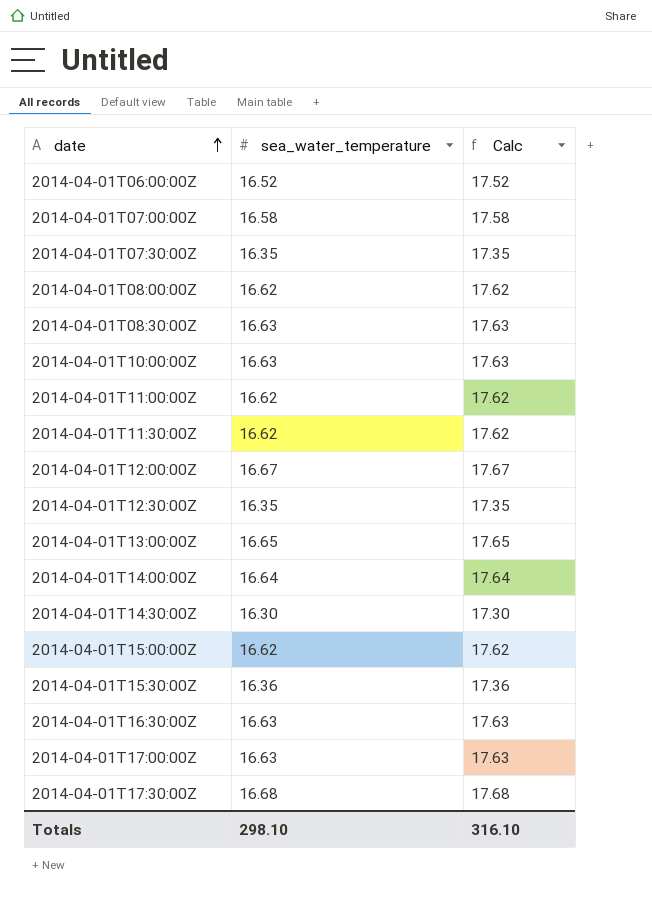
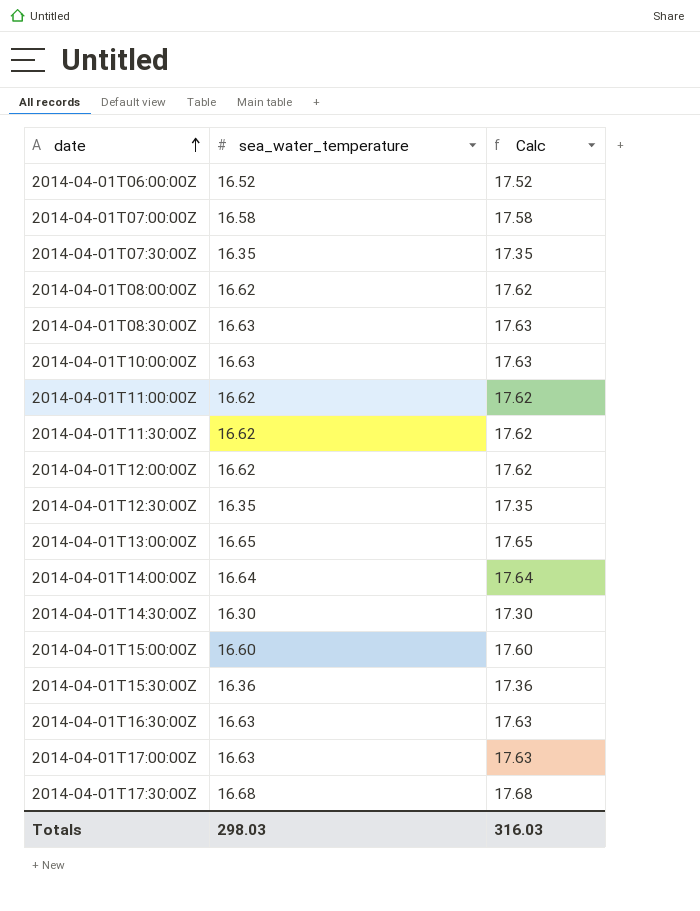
2014-04-01T12:00:00Z | sea_water_temperature: 16.67 -> 16.62
2014-04-01T12:00:00Z | Calc: 17.67 -> 17.62
2014-04-01T15:00:00Z | sea_water_temperature: 16.62 -> 16.60
2014-04-01T15:00:00Z | Calc: 17.62 -> 17.60
Totals | sea_water_temperature: 298.10 -> 298.03
Totals | Calc: 316.10 -> 316.03

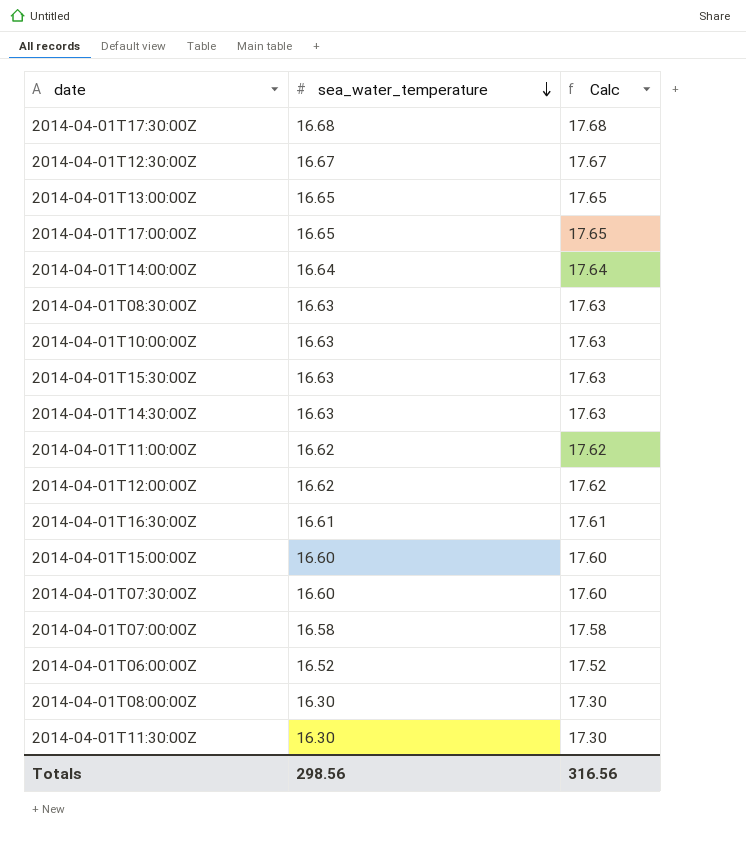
row order: date ascending -> sea_water_temperature descending
2014-04-01T12:30:00Z | sea_water_temperature: 16.35 -> 16.67
2014-04-01T12:30:00Z | Calc: 17.35 -> 17.67
2014-04-01T17:00:00Z | sea_water_temperature: 16.63 -> 16.65
2014-04-01T17:00:00Z | Calc: 17.63 -> 17.65
2014-04-01T15:30:00Z | sea_water_temperature: 16.36 -> 16.63
2014-04-01T15:30:00Z | Calc: 17.36 -> 17.63
2014-04-01T14:30:00Z | sea_water_temperature: 16.30 -> 16.63
2014-04-01T14:30:00Z | Calc: 17.30 -> 17.63
2014-04-01T16:30:00Z | sea_water_temperature: 16.63 -> 16.61
2014-04-01T16:30:00Z | Calc: 17.63 -> 17.61
2014-04-01T07:30:00Z | sea_water_temperature: 16.35 -> 16.60
2014-04-01T07:30:00Z | Calc: 17.35 -> 17.60
2014-04-01T08:00:00Z | sea_water_temperature: 16.62 -> 16.30
2014-04-01T08:00:00Z | Calc: 17.62 -> 17.30
2014-04-01T11:30:00Z | sea_water_temperature: 16.62 -> 16.30
2014-04-01T11:30:00Z | Calc: 17.62 -> 17.30
Totals | sea_water_temperature: 298.03 -> 298.56
Totals | Calc: 316.03 -> 316.56

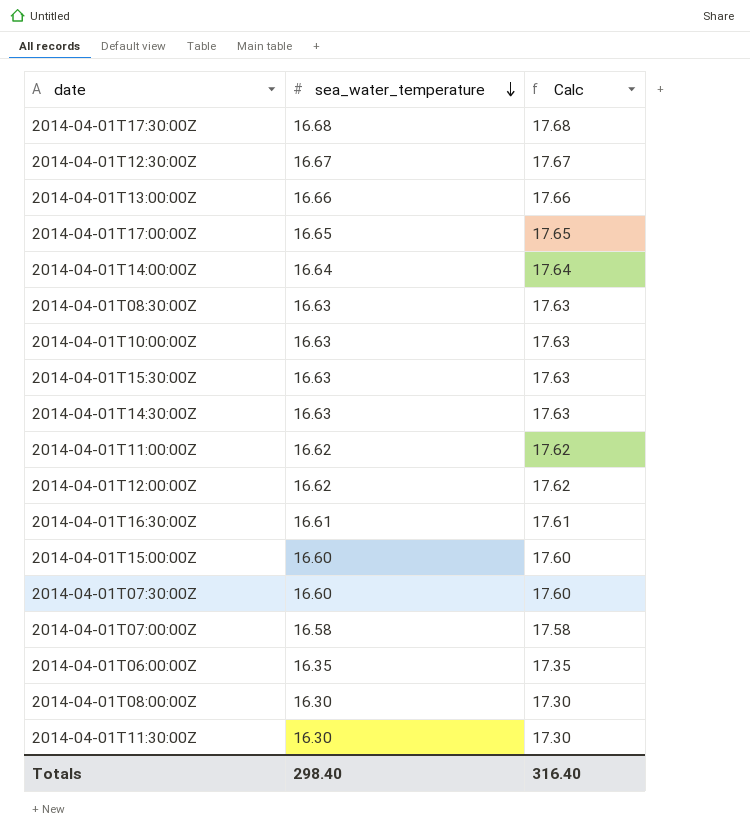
2014-04-01T13:00:00Z | sea_water_temperature: 16.65 -> 16.66
2014-04-01T13:00:00Z | Calc: 17.65 -> 17.66
2014-04-01T06:00:00Z | sea_water_temperature: 16.52 -> 16.35
2014-04-01T06:00:00Z | Calc: 17.52 -> 17.35
Totals | sea_water_temperature: 298.56 -> 298.40
Totals | Calc: 316.56 -> 316.40

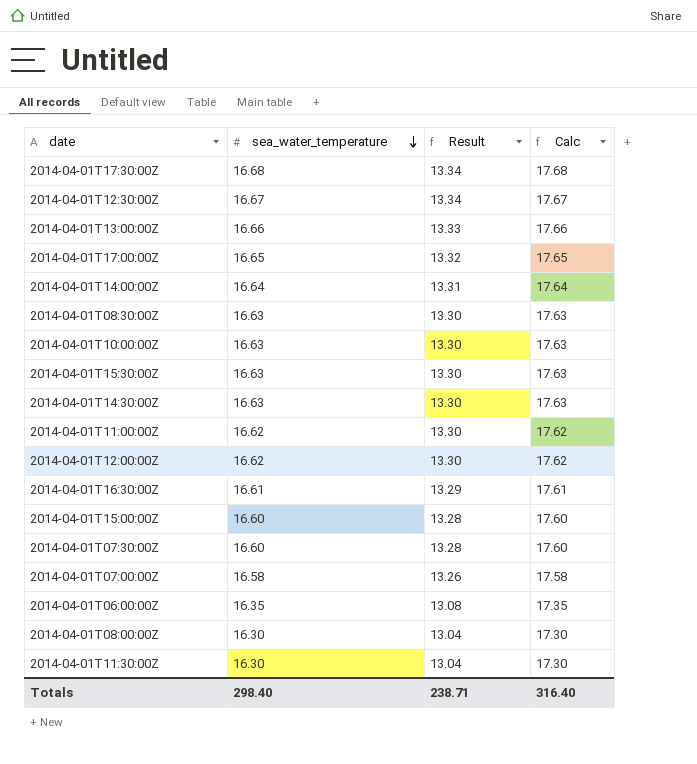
column Result | formula: none -> [sea_water_temperature] * 0.8

